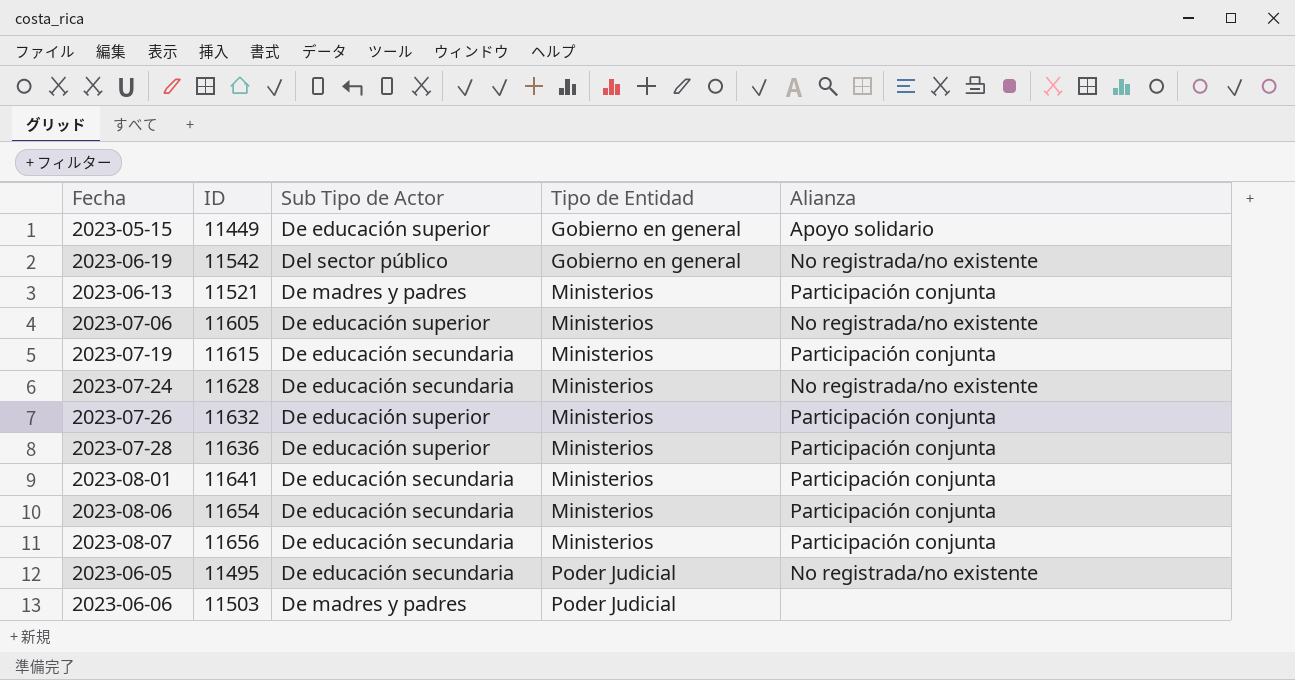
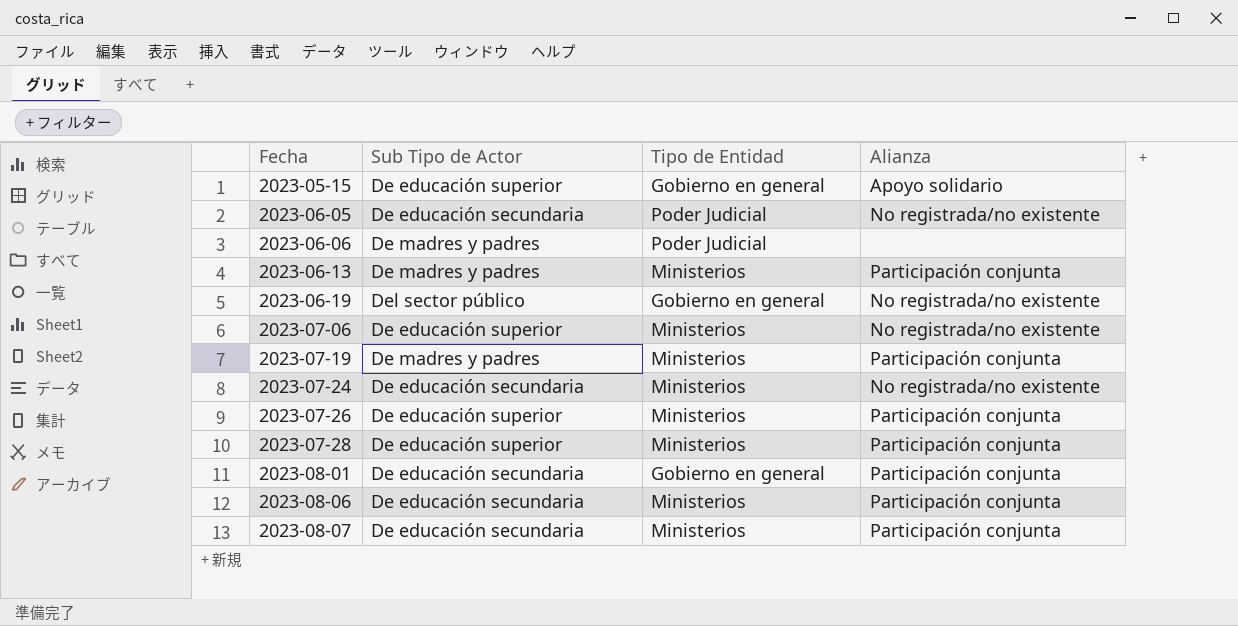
row order: Tipo de Entidad ascending -> Fecha ascending
column ID | position: 2 -> none
2023-07-19 | Sub Tipo de Actor: De educación secundaria -> De madres y padres
2023-08-01 | Tipo de Entidad: Ministerios -> Gobierno en general

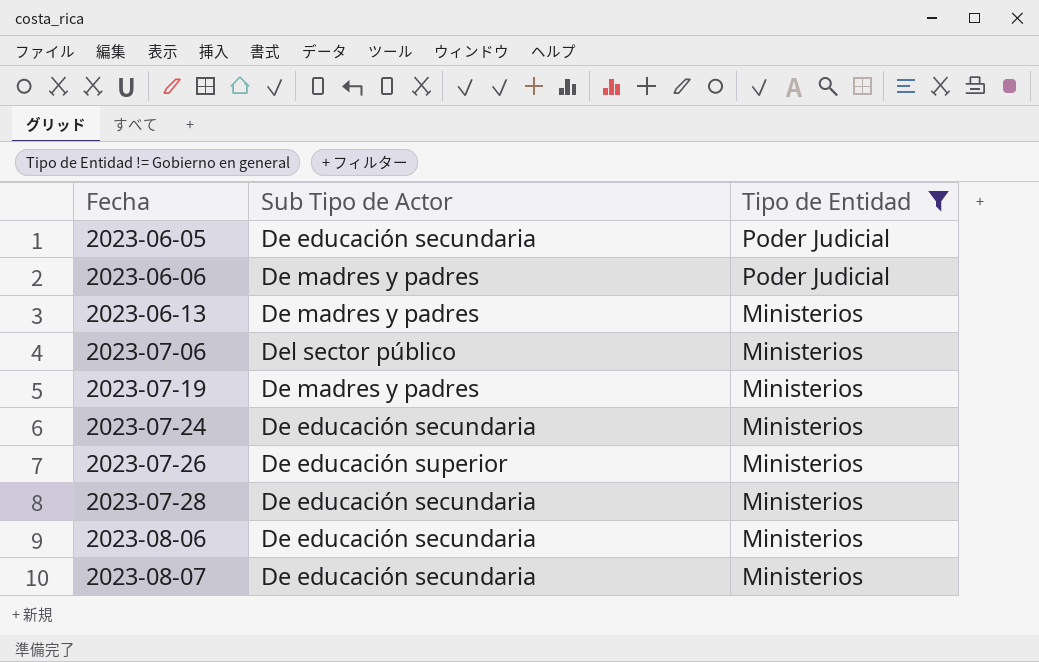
filter: none -> Tipo de Entidad != Gobierno en general
column Alianza | position: 4 -> none
2023-07-06 | Sub Tipo de Actor: De educación superior -> Del sector público
2023-07-28 | Sub Tipo de Actor: De educación superior -> De educación secundaria

